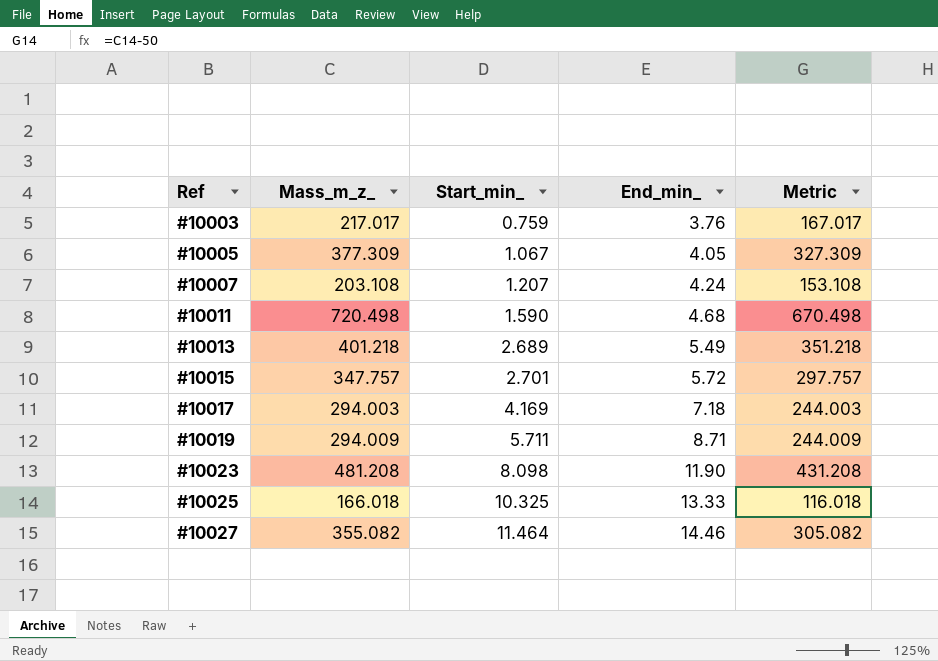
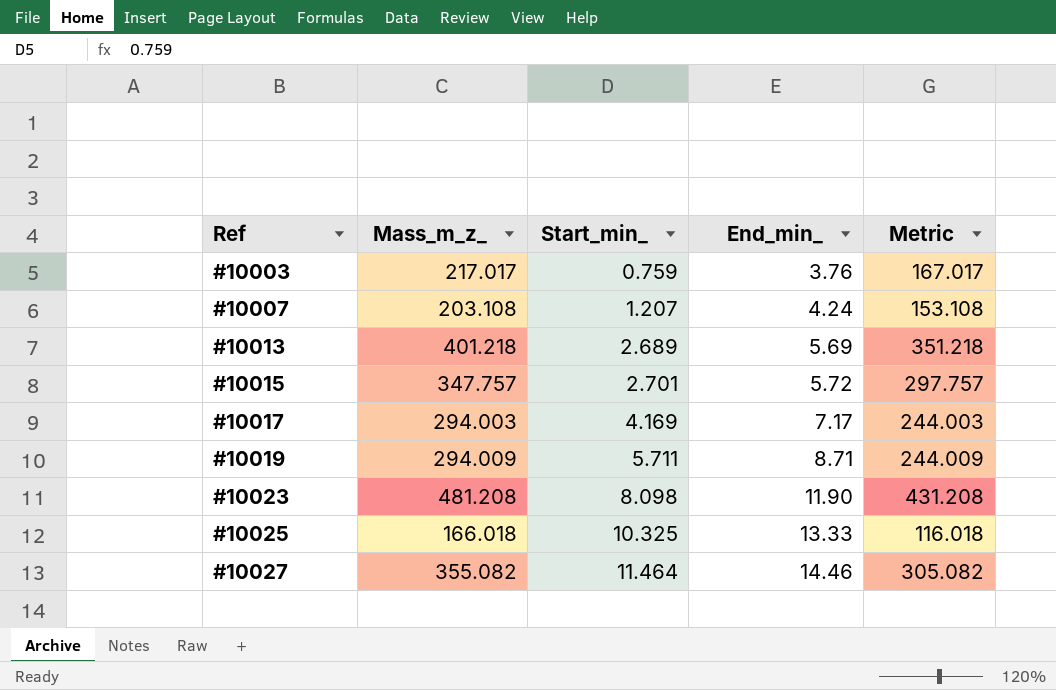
row #10005: 377.309 | 1.067 | 4.05 | 327.309 -> none
row #10011: 720.498 | 1.590 | 4.68 | 670.498 -> none
#10013 | End_min_: 5.49 -> 5.69
#10017 | End_min_: 7.18 -> 7.17

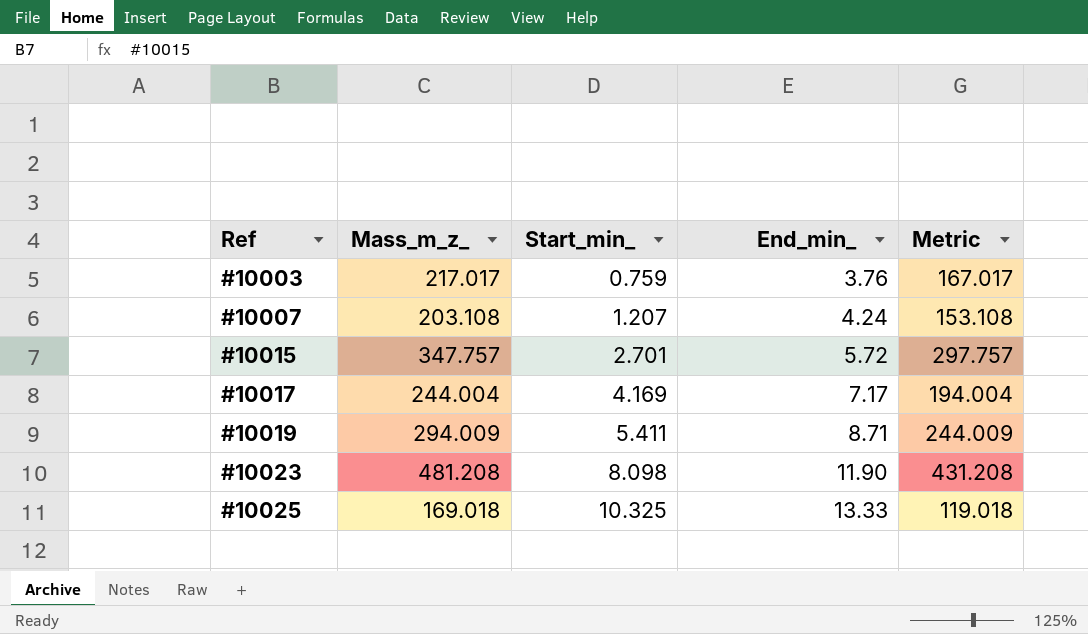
row #10013: 401.218 | 2.689 | 5.69 | 351.218 -> none
row #10027: 355.082 | 11.464 | 14.46 | 305.082 -> none
#10017 | Mass_m_z_: 294.003 -> 244.004
#10017 | Metric: 244.003 -> 194.004
#10019 | Start_min_: 5.711 -> 5.411
#10025 | Mass_m_z_: 166.018 -> 169.018
#10025 | Metric: 116.018 -> 119.018

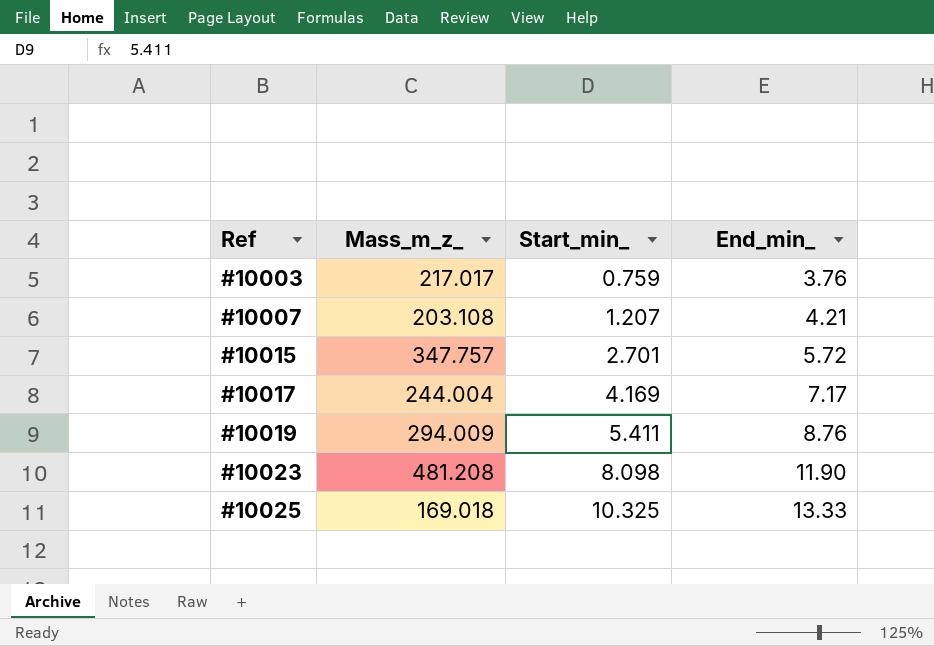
column Metric | formula: [Mass_m_z_] - 50 -> none
#10007 | End_min_: 4.24 -> 4.21
#10019 | End_min_: 8.71 -> 8.76

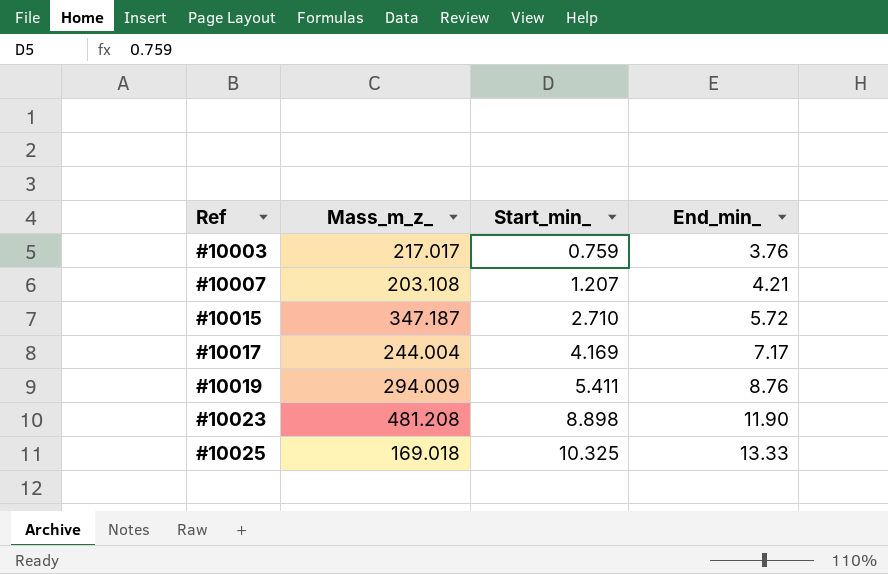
#10015 | Mass_m_z_: 347.757 -> 347.187
#10015 | Start_min_: 2.701 -> 2.710
#10023 | Start_min_: 8.098 -> 8.898

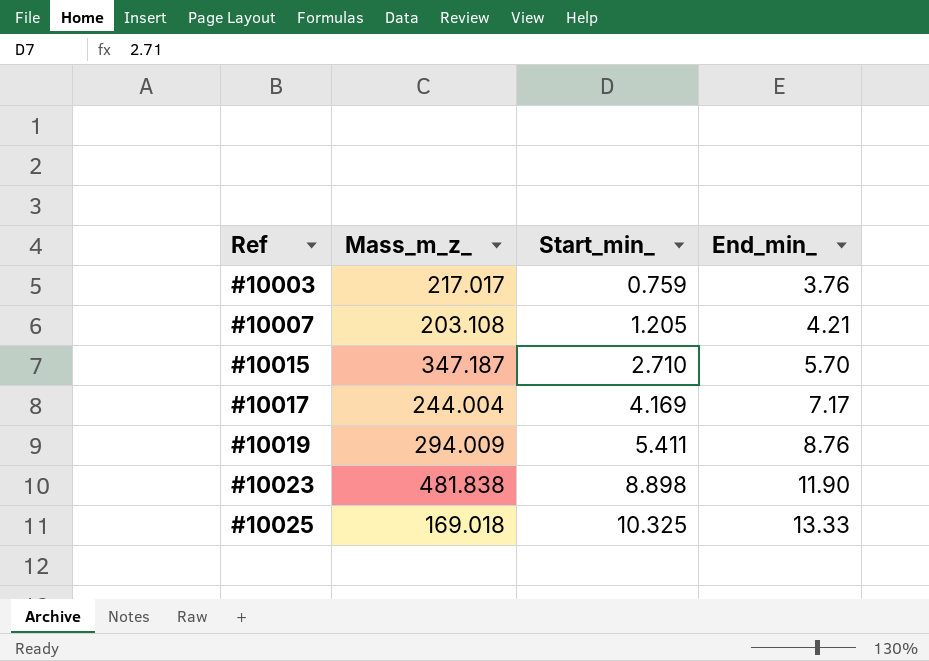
#10007 | Start_min_: 1.207 -> 1.205
#10015 | End_min_: 5.72 -> 5.70
#10023 | Mass_m_z_: 481.208 -> 481.838

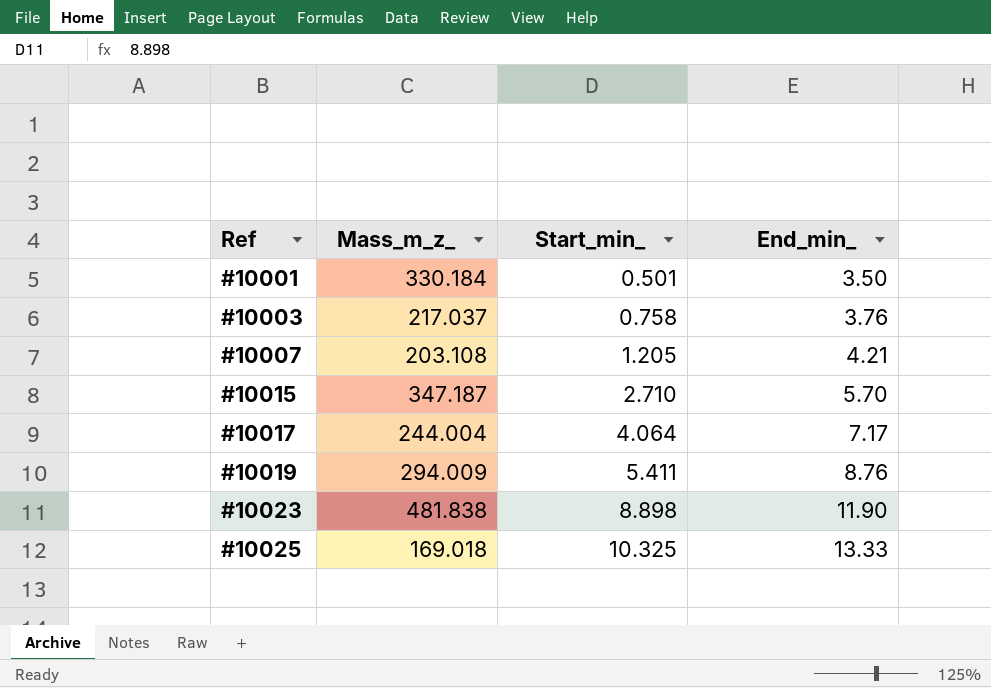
row #10001: none -> 330.184 | 0.501 | 3.50
#10003 | Mass_m_z_: 217.017 -> 217.037
#10003 | Start_min_: 0.759 -> 0.758
#10017 | Start_min_: 4.169 -> 4.064

